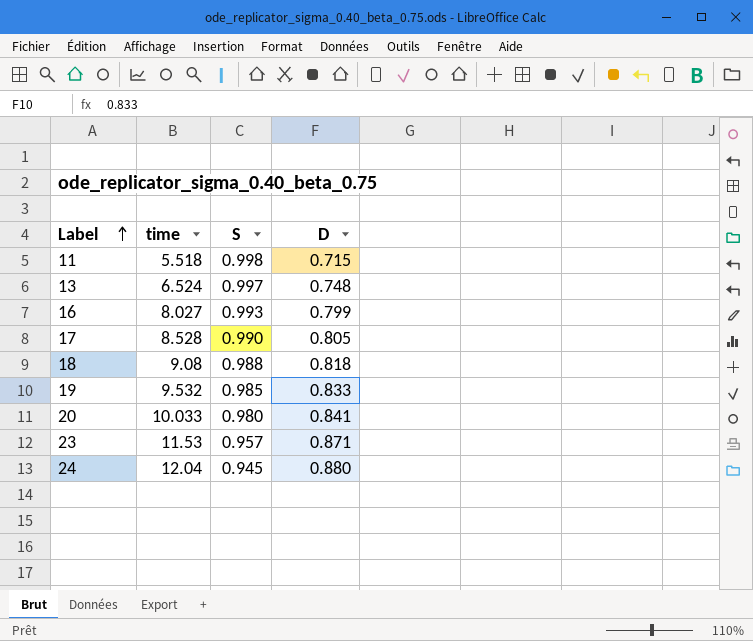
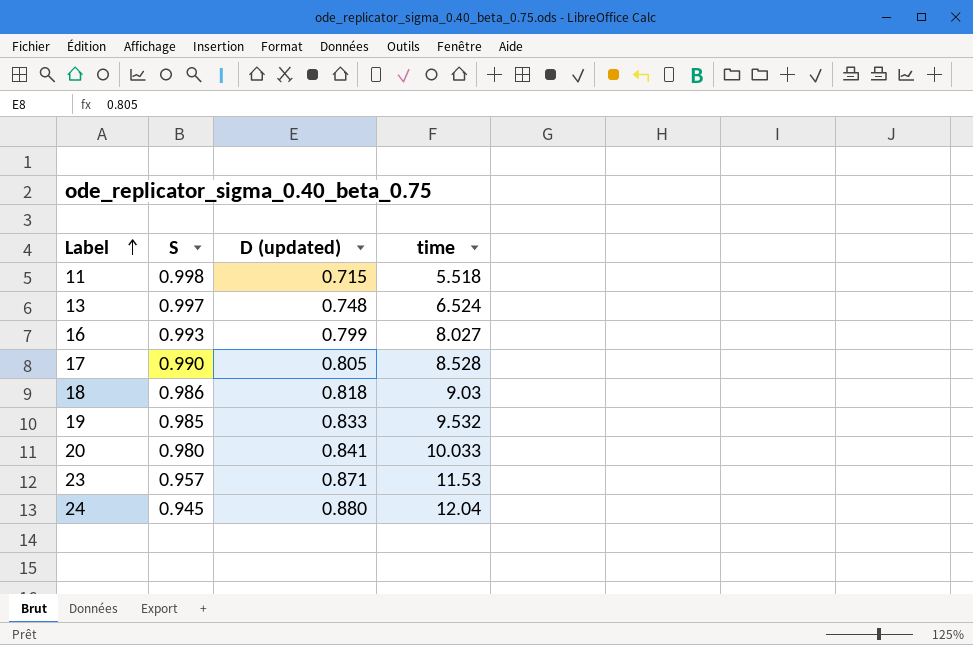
column name: D -> D (updated)
column time | position: 2 -> 4
18 | S: 0.988 -> 0.986
18 | time: 9.08 -> 9.03

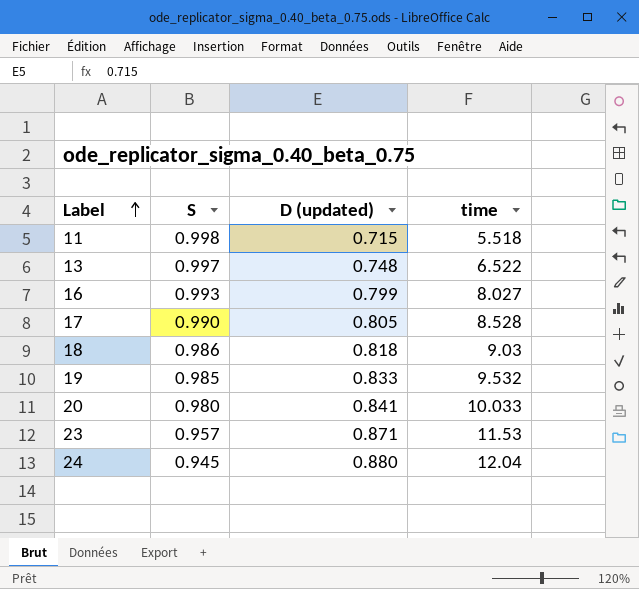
13 | time: 6.524 -> 6.522

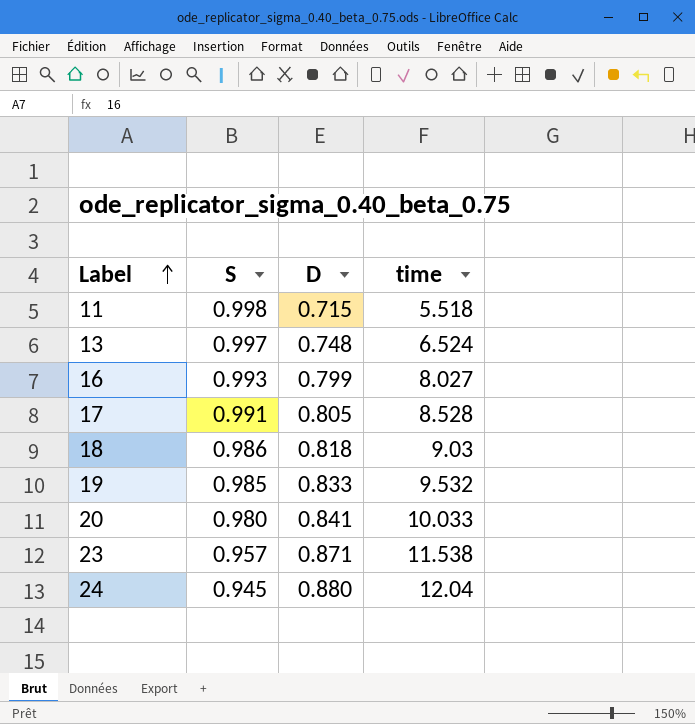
column name: D (updated) -> D
13 | time: 6.522 -> 6.524
17 | S: 0.990 -> 0.991
23 | time: 11.53 -> 11.538

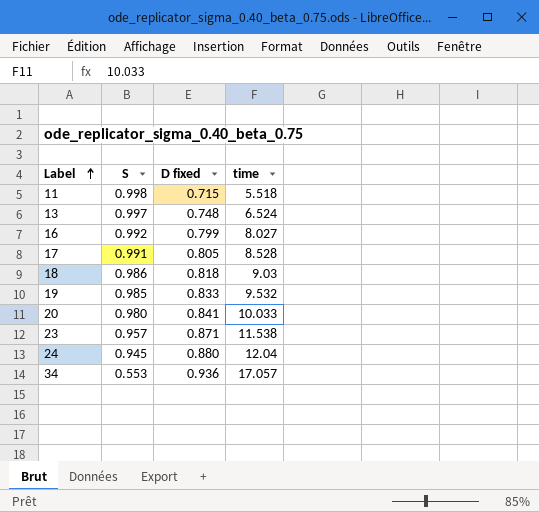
column name: D -> D fixed
16 | S: 0.993 -> 0.992
row 34: none -> 0.553 | 0.936 | 17.057

